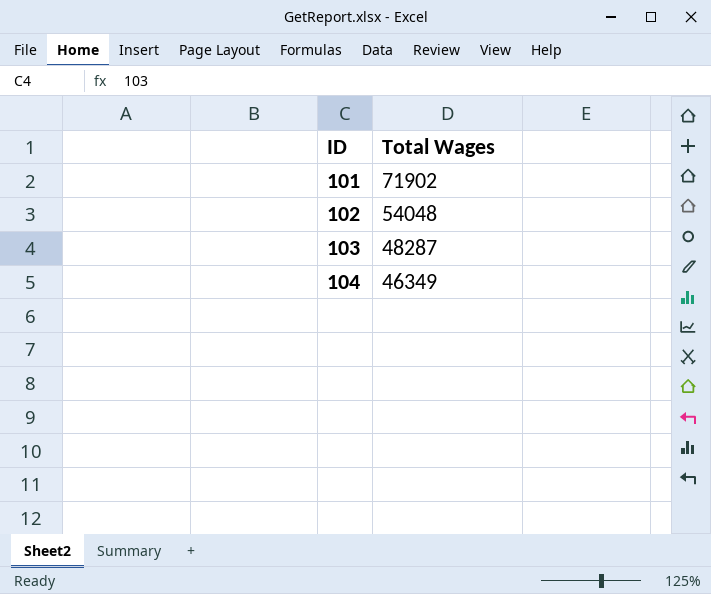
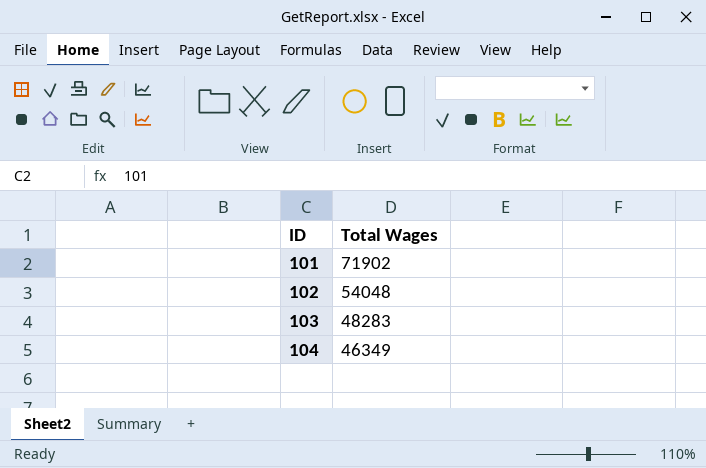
103 | Total Wages: 48287 -> 48283

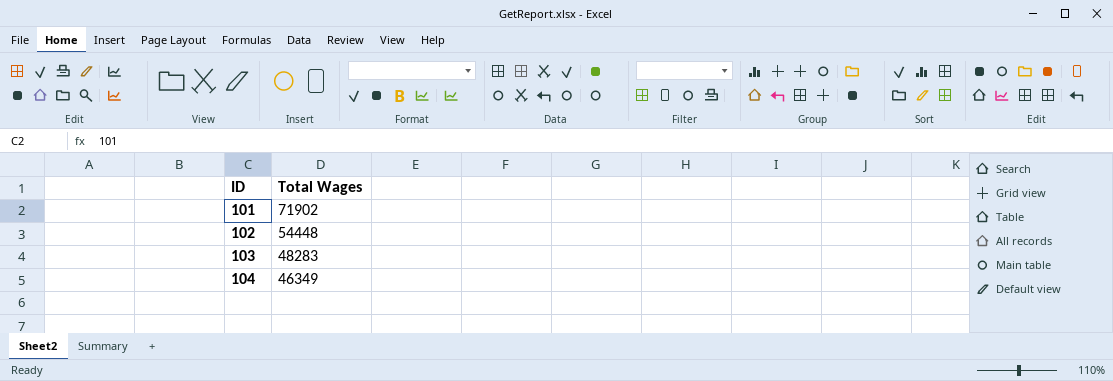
102 | Total Wages: 54048 -> 54448

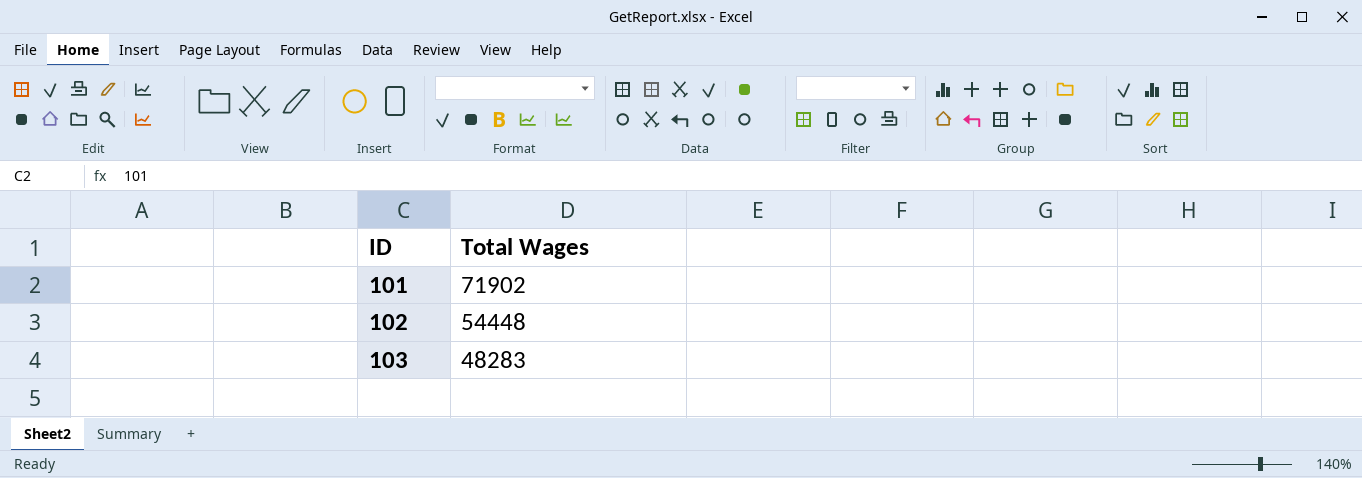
row 104: 46349 -> none

